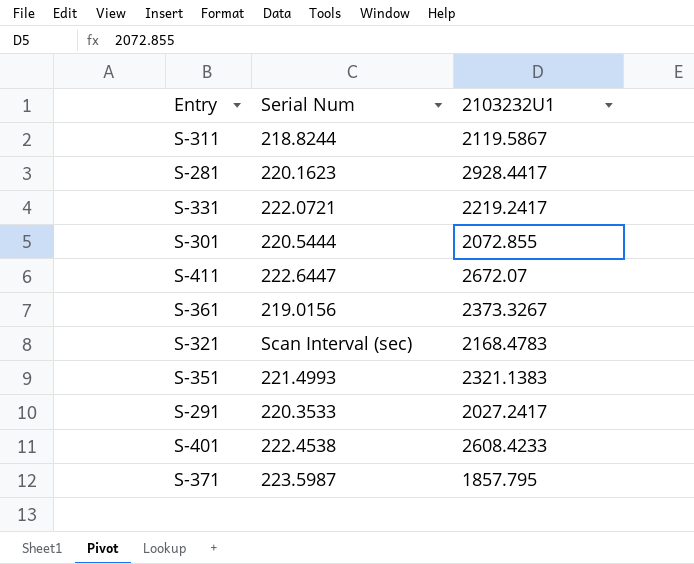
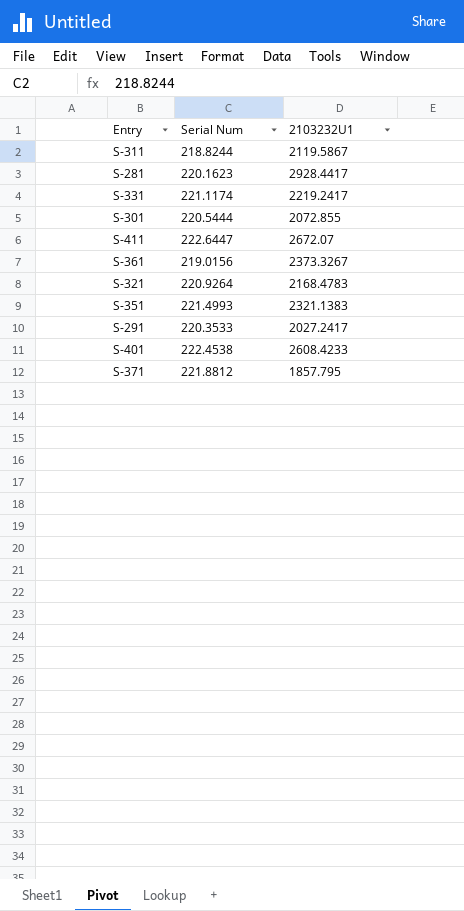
S-331 | Serial Num: 222.0721 -> 221.1174
S-321 | Serial Num: Scan Interval (sec) -> 220.9264
S-371 | Serial Num: 223.5987 -> 221.8812

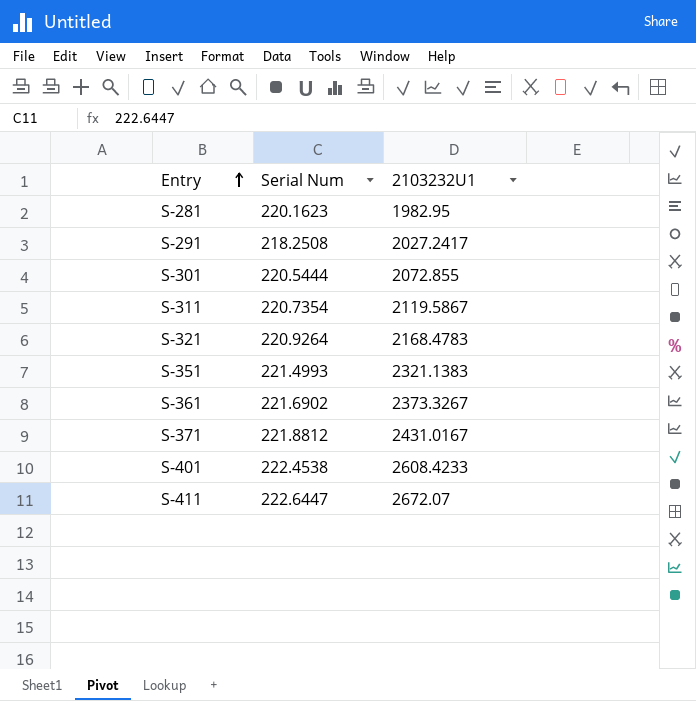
row order: none -> Entry ascending
row S-331: 221.1174 | 2219.2417 -> none
S-281 | 2103232U1: 2928.4417 -> 1982.95
S-291 | Serial Num: 220.3533 -> 218.2508
S-311 | Serial Num: 218.8244 -> 220.7354
S-361 | Serial Num: 219.0156 -> 221.6902
S-371 | 2103232U1: 1857.795 -> 2431.0167

